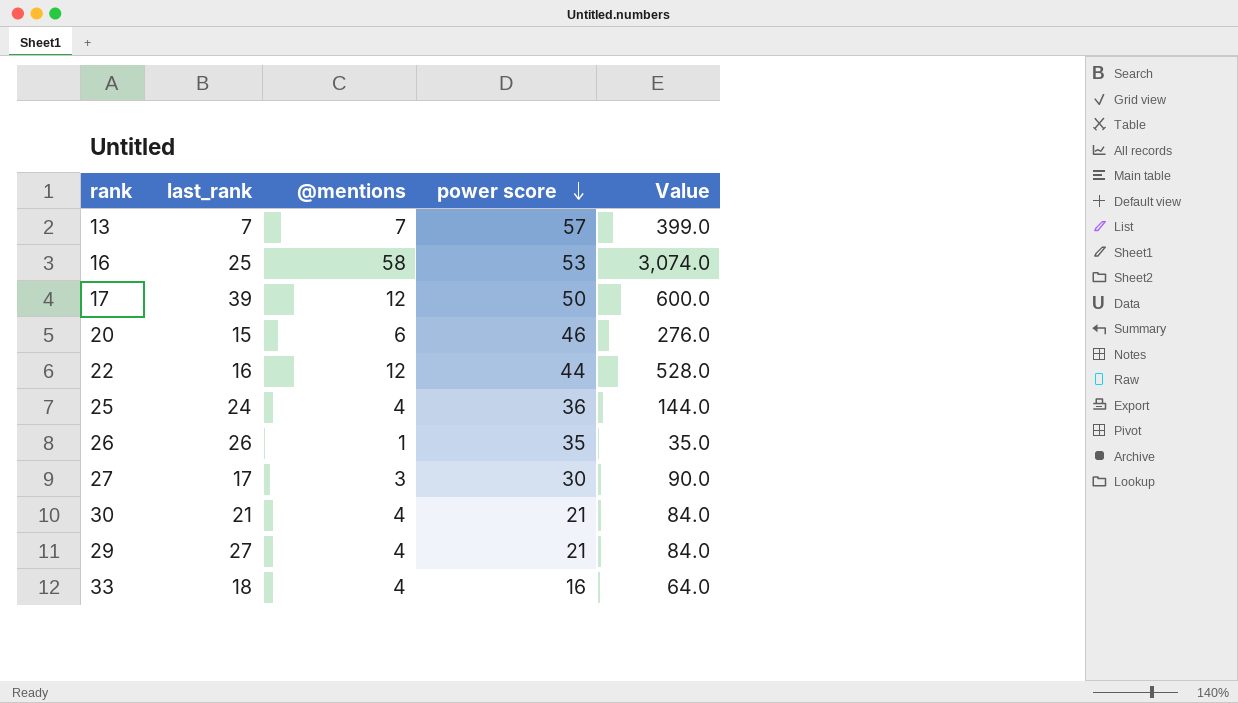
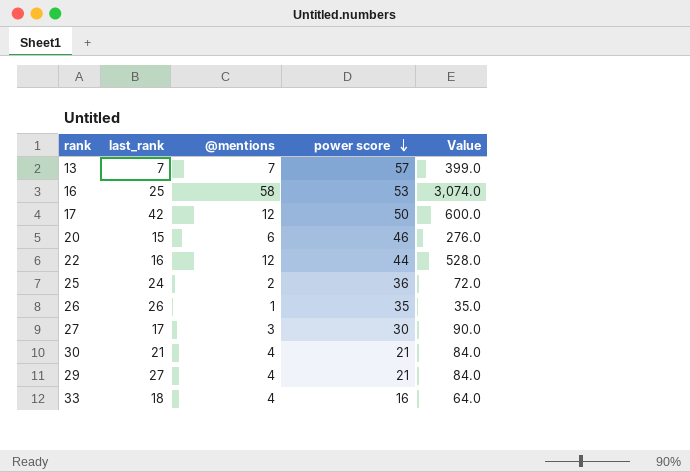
17 | last_rank: 39 -> 42
25 | @mentions: 4 -> 2
25 | Value: 144.0 -> 72.0

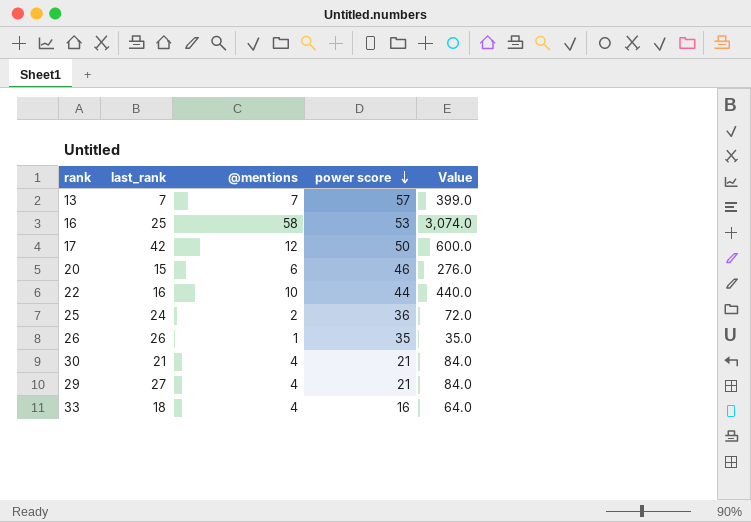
row 27: 17 | 3 | 30 | 90.0 -> none
22 | @mentions: 12 -> 10
22 | Value: 528.0 -> 440.0

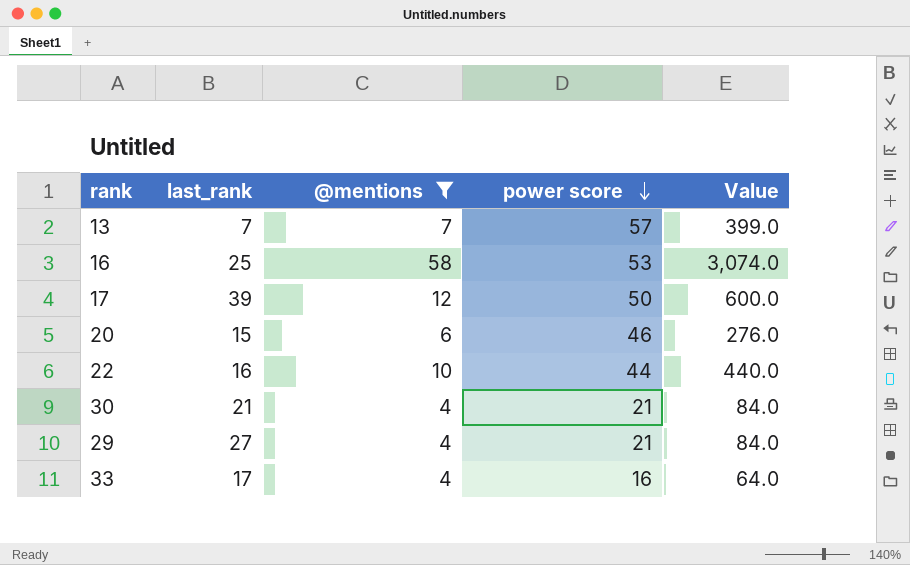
filter: none -> @mentions >= 4
17 | last_rank: 42 -> 39
33 | last_rank: 18 -> 17

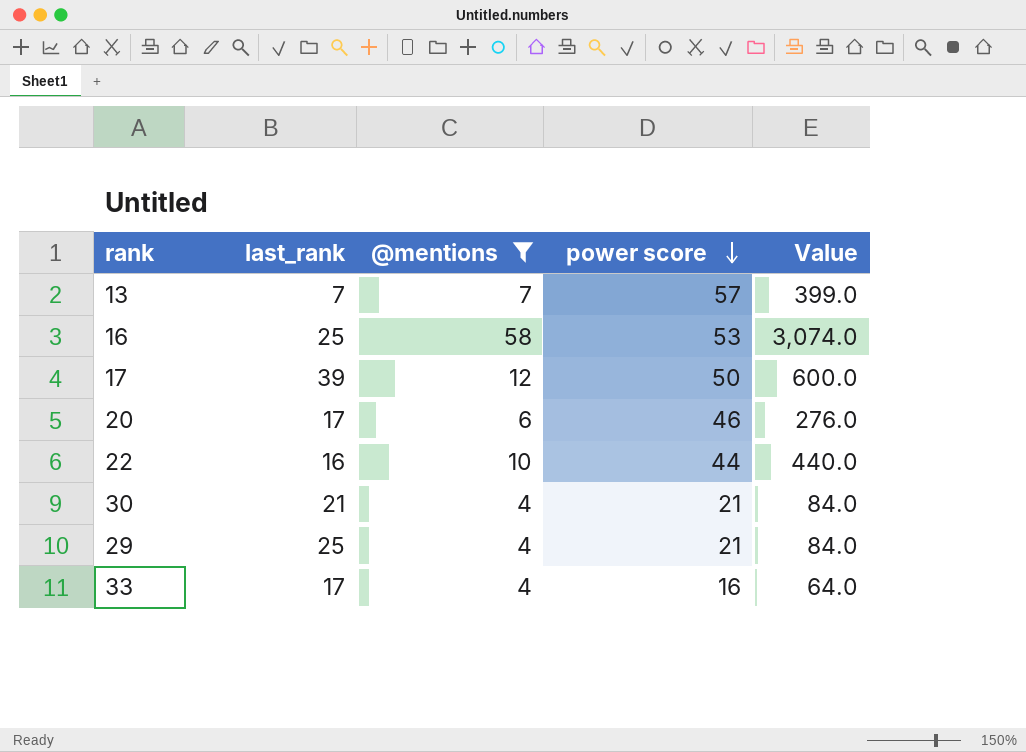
20 | last_rank: 15 -> 17
29 | last_rank: 27 -> 25

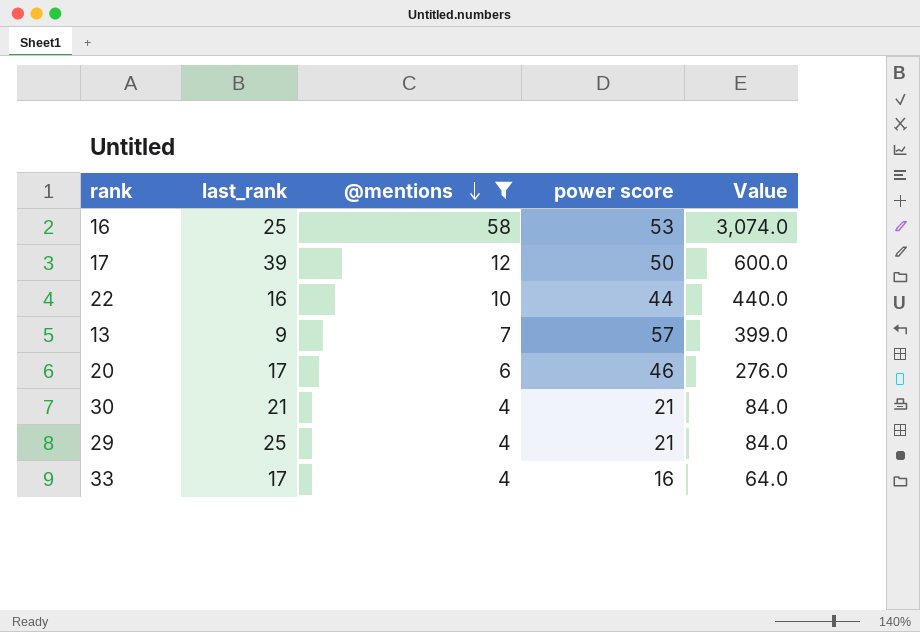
row order: power score descending -> @mentions descending
13 | last_rank: 7 -> 9

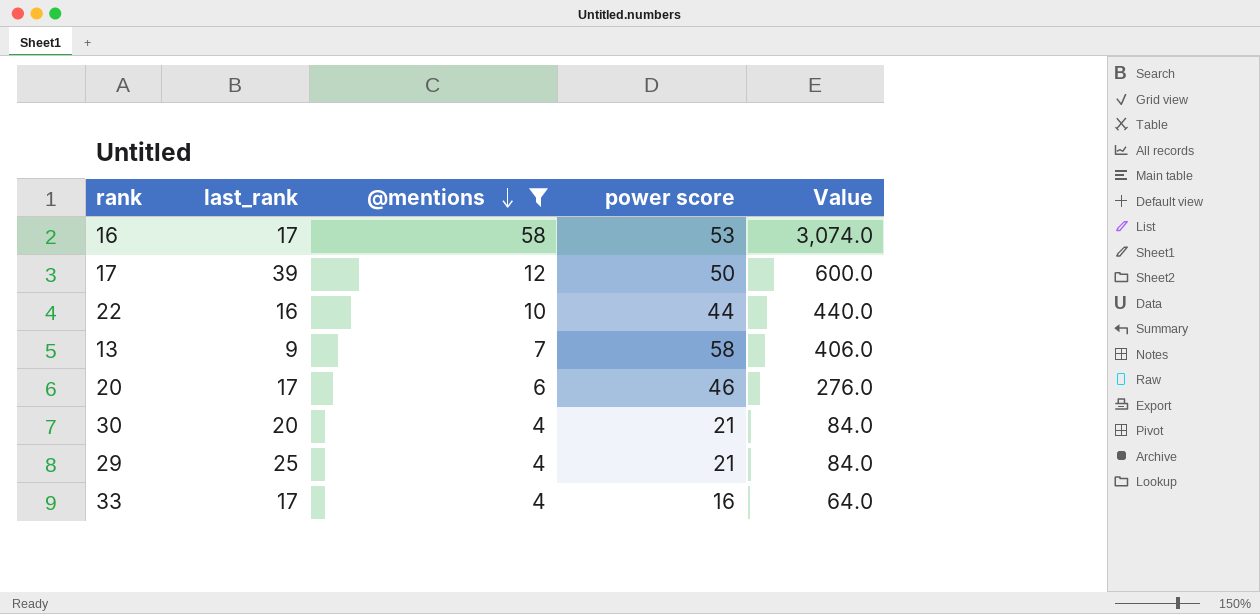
16 | last_rank: 25 -> 17
13 | power score: 57 -> 58
13 | Value: 399.0 -> 406.0
30 | last_rank: 21 -> 20

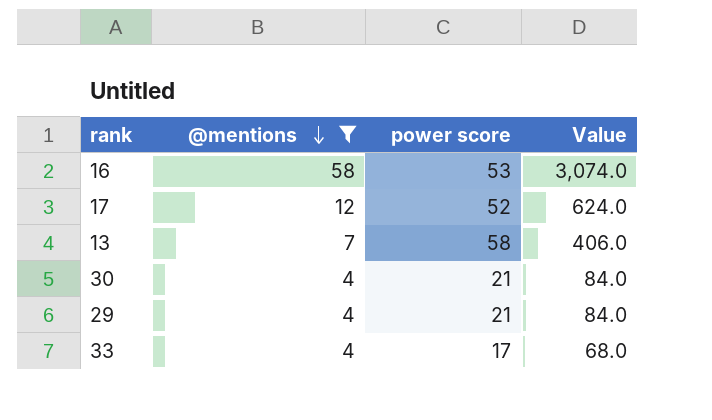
column last_rank | position: 2 -> none
row 22: 16 | 10 | 44 | 440.0 -> none
row 20: 17 | 6 | 46 | 276.0 -> none
17 | power score: 50 -> 52
17 | Value: 600.0 -> 624.0
33 | power score: 16 -> 17
33 | Value: 64.0 -> 68.0

